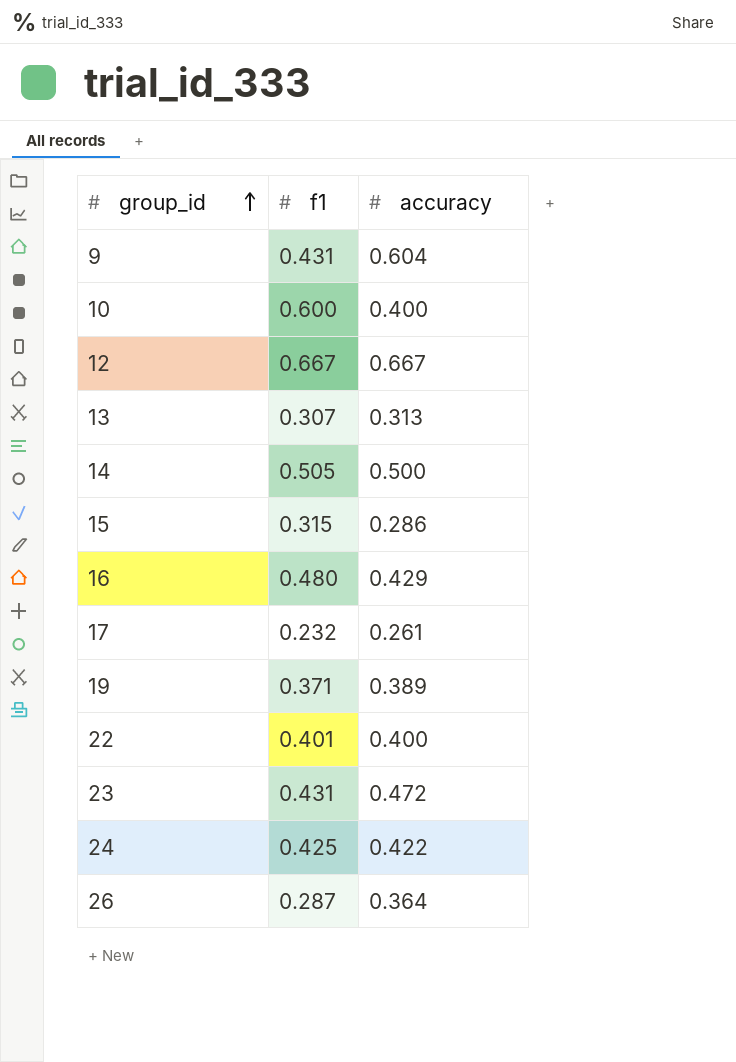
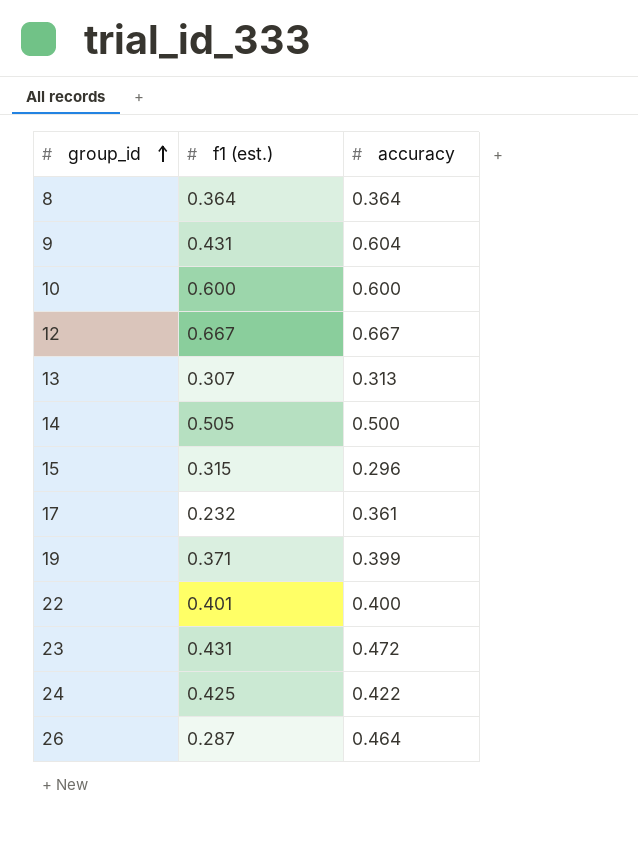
column name: f1 -> f1 (est.)
row 16: 0.480 | 0.429 -> none
row 8: none -> 0.364 | 0.364
10 | accuracy: 0.400 -> 0.600
15 | accuracy: 0.286 -> 0.296
17 | accuracy: 0.261 -> 0.361
19 | accuracy: 0.389 -> 0.399
26 | accuracy: 0.364 -> 0.464

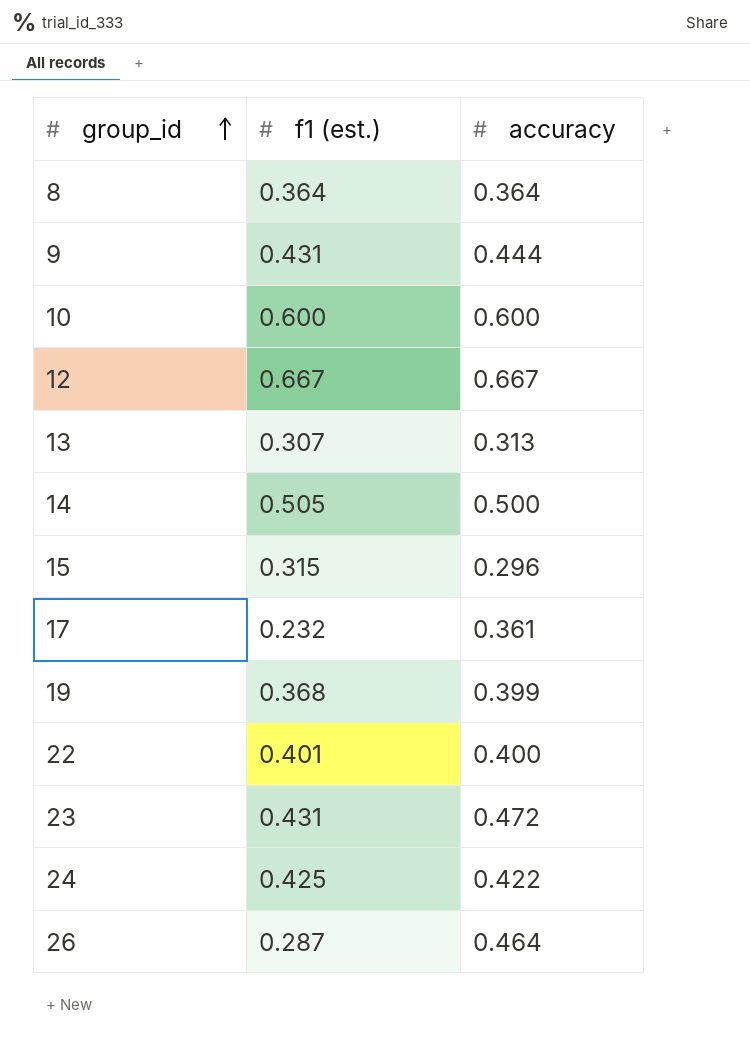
9 | accuracy: 0.604 -> 0.444
19 | f1 (est.): 0.371 -> 0.368

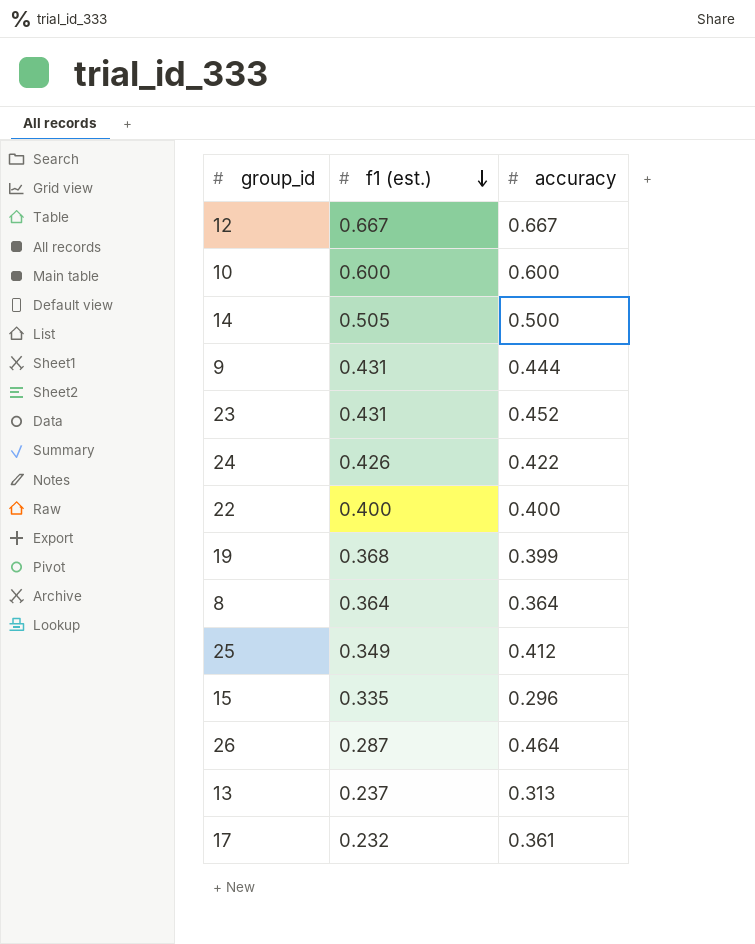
row order: group_id ascending -> f1 (est.) descending
23 | accuracy: 0.472 -> 0.452
24 | f1 (est.): 0.425 -> 0.426
22 | f1 (est.): 0.401 -> 0.400
row 25: none -> 0.349 | 0.412
15 | f1 (est.): 0.315 -> 0.335
13 | f1 (est.): 0.307 -> 0.237

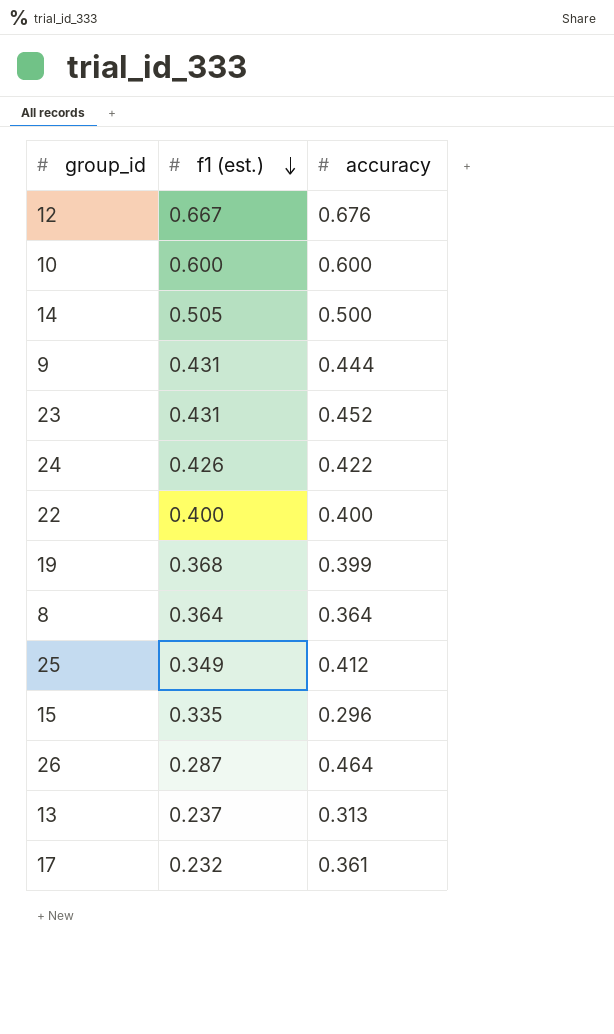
12 | accuracy: 0.667 -> 0.676

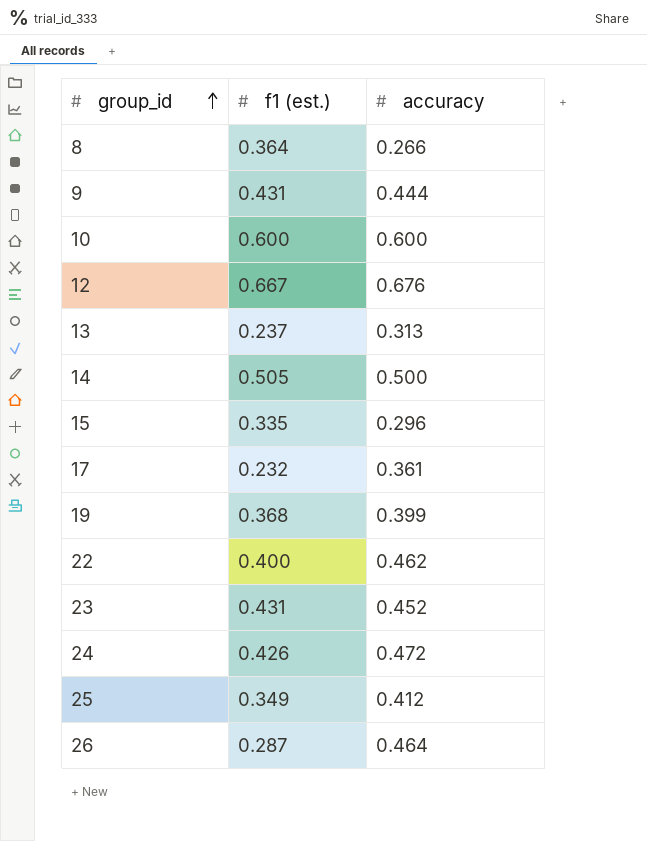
row order: f1 (est.) descending -> group_id ascending
8 | accuracy: 0.364 -> 0.266
22 | accuracy: 0.400 -> 0.462
24 | accuracy: 0.422 -> 0.472

